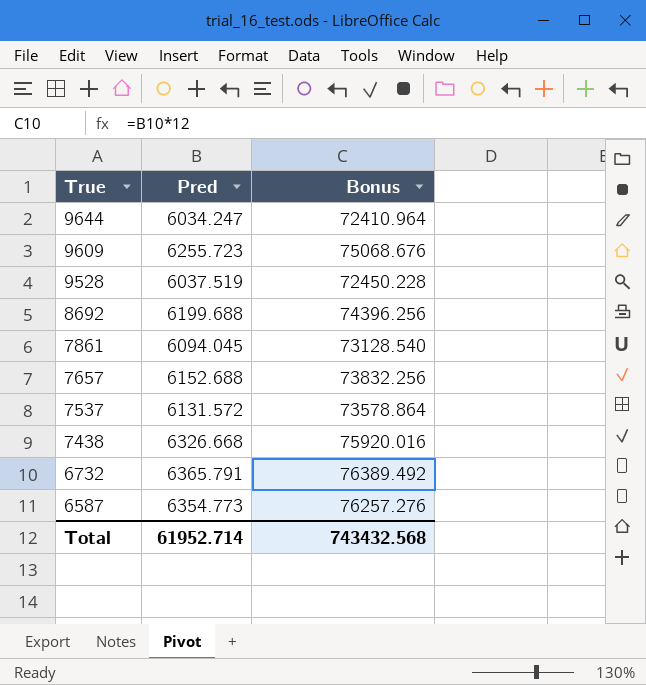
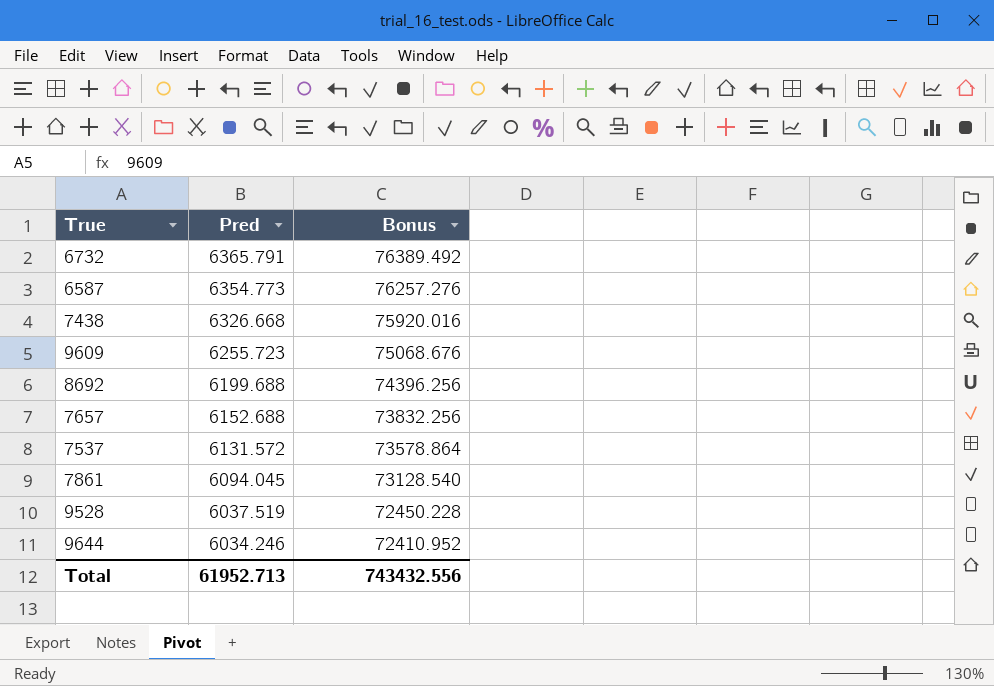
row order: True descending -> Pred descending
9644 | Pred: 6034.247 -> 6034.246
9644 | Bonus: 72410.964 -> 72410.952
Total | Pred: 61952.714 -> 61952.713
Total | Bonus: 743432.568 -> 743432.556

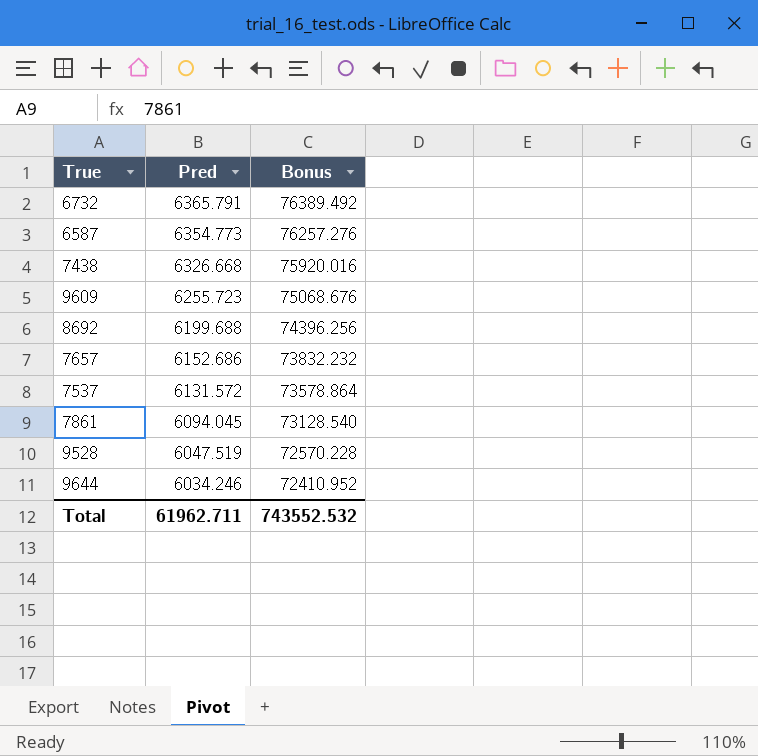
7657 | Pred: 6152.688 -> 6152.686
7657 | Bonus: 73832.256 -> 73832.232
9528 | Pred: 6037.519 -> 6047.519
9528 | Bonus: 72450.228 -> 72570.228
Total | Pred: 61952.713 -> 61962.711
Total | Bonus: 743432.556 -> 743552.532

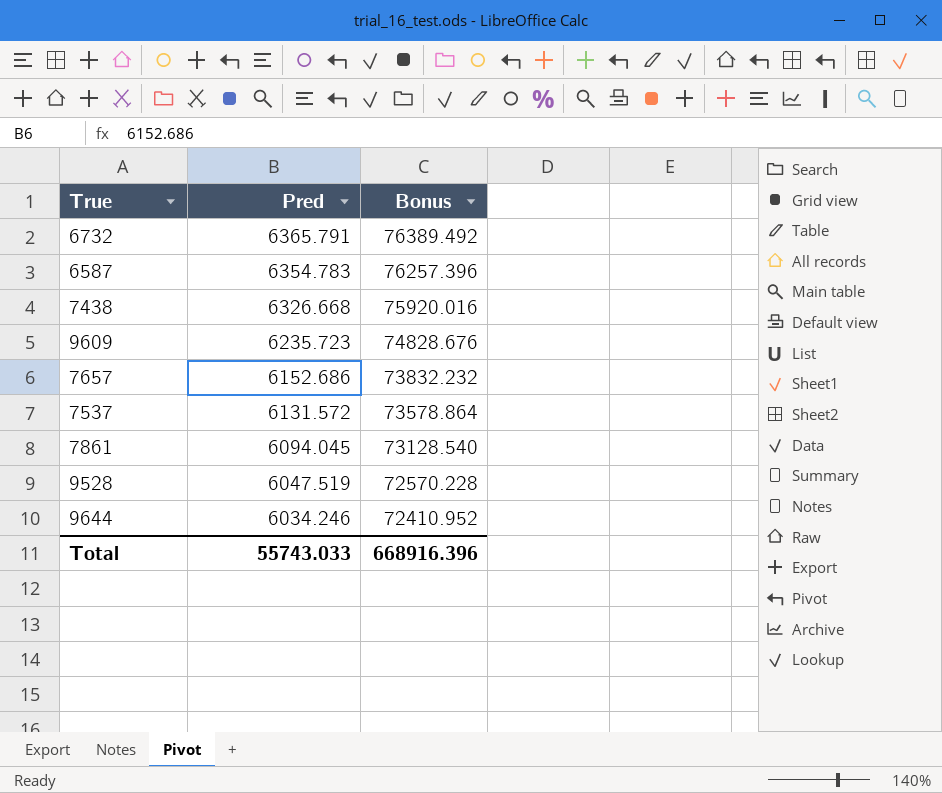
row 8692: 6199.688 | 74396.256 -> none
6587 | Pred: 6354.773 -> 6354.783
6587 | Bonus: 76257.276 -> 76257.396
9609 | Pred: 6255.723 -> 6235.723
9609 | Bonus: 75068.676 -> 74828.676
Total | Pred: 61962.711 -> 55743.033
Total | Bonus: 743552.532 -> 668916.396

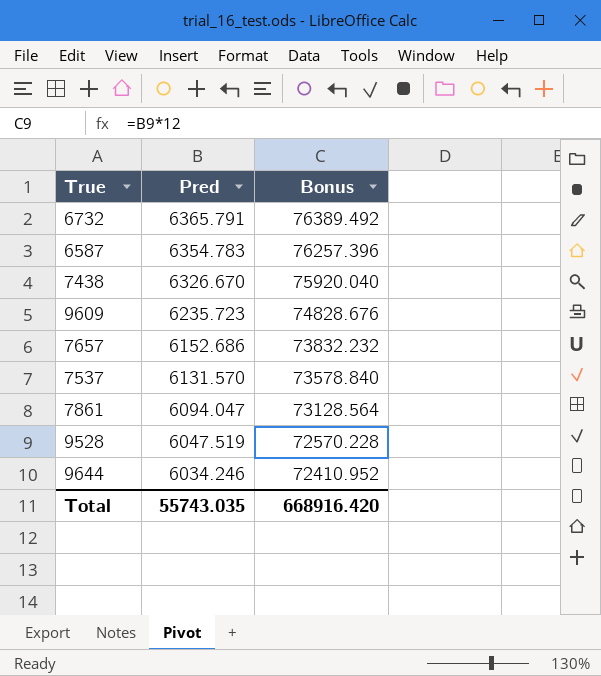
7438 | Pred: 6326.668 -> 6326.670
7438 | Bonus: 75920.016 -> 75920.040
7537 | Pred: 6131.572 -> 6131.570
7537 | Bonus: 73578.864 -> 73578.840
7861 | Pred: 6094.045 -> 6094.047
7861 | Bonus: 73128.540 -> 73128.564
Total | Pred: 55743.033 -> 55743.035
Total | Bonus: 668916.396 -> 668916.420

